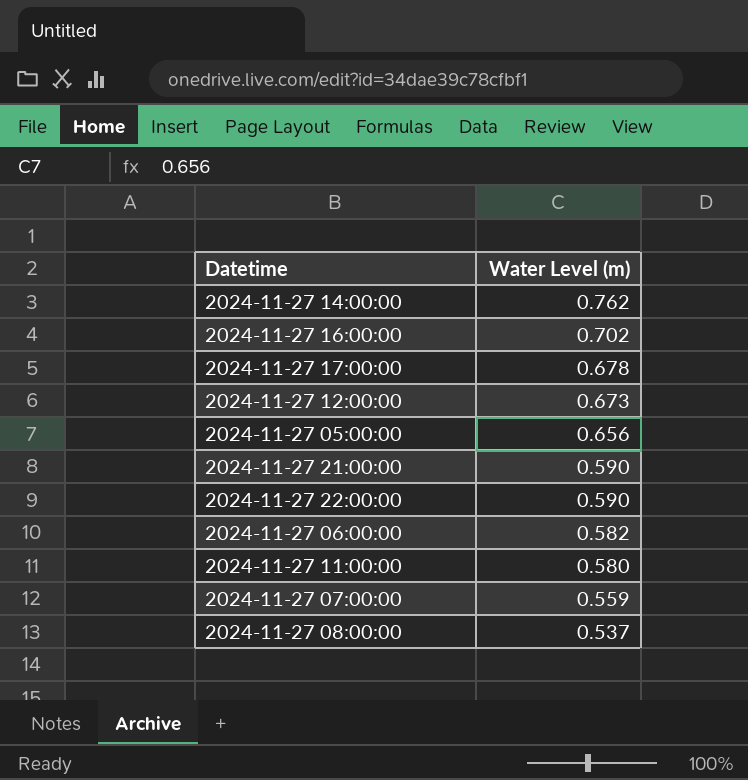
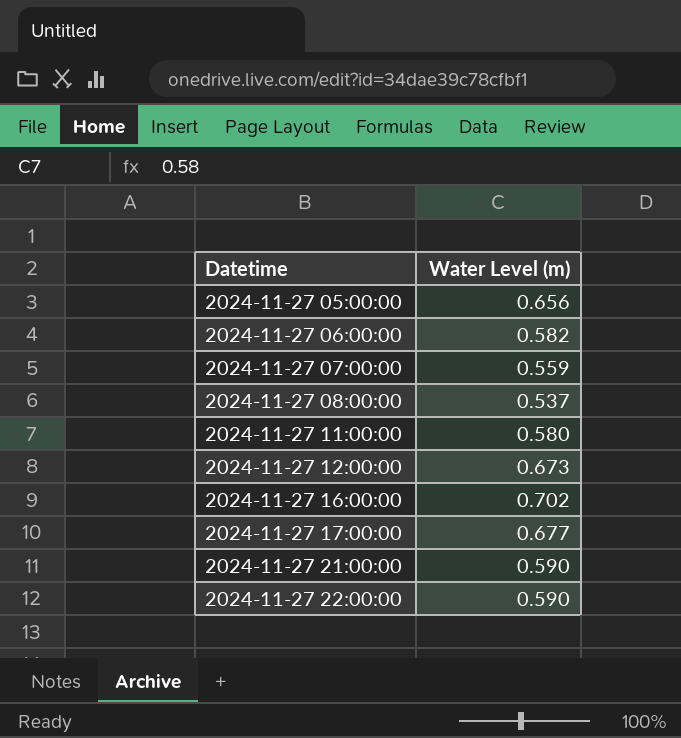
row order: Water Level (m) descending -> Datetime ascending
row 2024-11-27 14:00:00: 0.762 -> none
2024-11-27 17:00:00 | Water Level (m): 0.678 -> 0.677

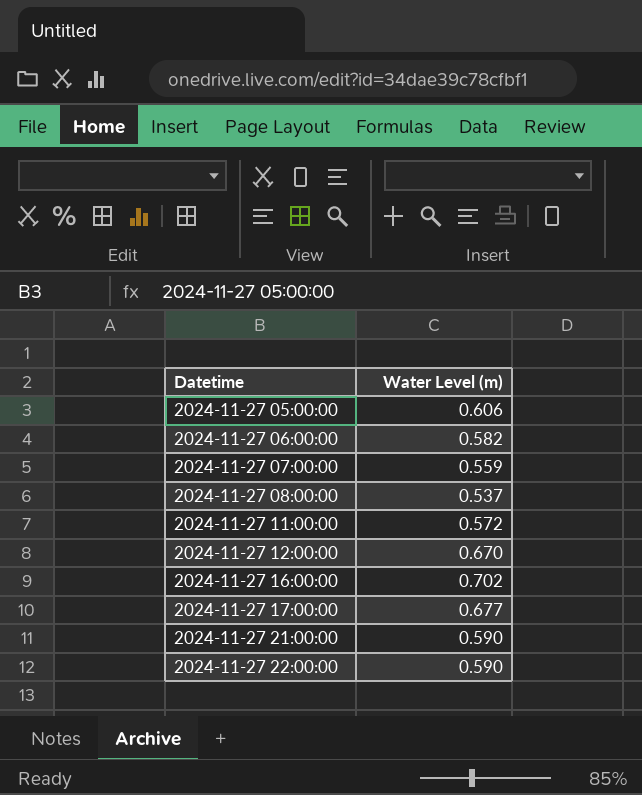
2024-11-27 05:00:00 | Water Level (m): 0.656 -> 0.606
2024-11-27 11:00:00 | Water Level (m): 0.580 -> 0.572
2024-11-27 12:00:00 | Water Level (m): 0.673 -> 0.670

